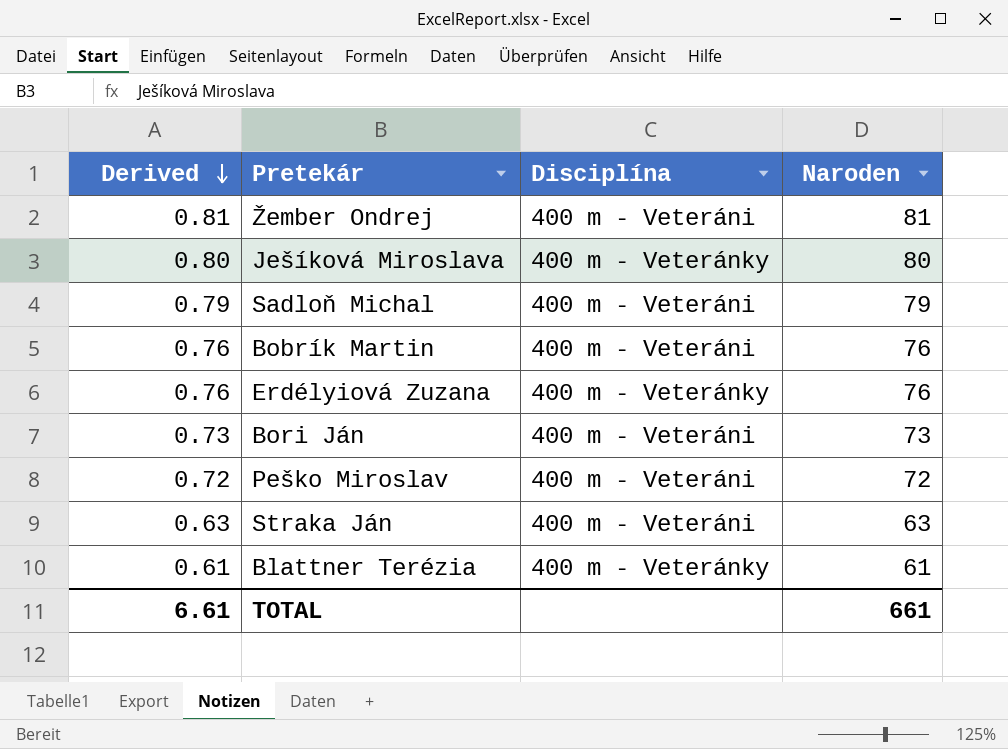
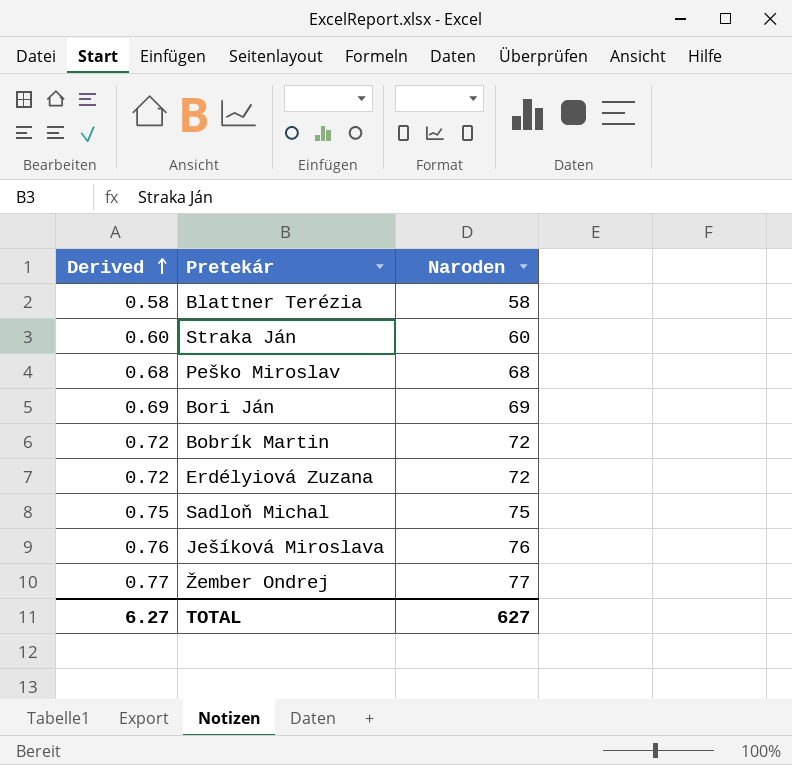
row order: Derived descending -> Derived ascending
column Disciplína | position: 3 -> none
Blattner Terézia | Derived: 0.61 -> 0.58
Blattner Terézia | Naroden: 61 -> 58
Straka Ján | Derived: 0.63 -> 0.60
Straka Ján | Naroden: 63 -> 60
Peško Miroslav | Derived: 0.72 -> 0.68
Peško Miroslav | Naroden: 72 -> 68
Bori Ján | Derived: 0.73 -> 0.69
Bori Ján | Naroden: 73 -> 69
Bobrík Martin | Derived: 0.76 -> 0.72
Bobrík Martin | Naroden: 76 -> 72
Erdélyiová Zuzana | Derived: 0.76 -> 0.72
Erdélyiová Zuzana | Naroden: 76 -> 72
Sadloň Michal | Derived: 0.79 -> 0.75
Sadloň Michal | Naroden: 79 -> 75
Ješíková Miroslava | Derived: 0.80 -> 0.76
Ješíková Miroslava | Naroden: 80 -> 76
Žember Ondrej | Derived: 0.81 -> 0.77
Žember Ondrej | Naroden: 81 -> 77
TOTAL | Derived: 6.61 -> 6.27
TOTAL | Naroden: 661 -> 627

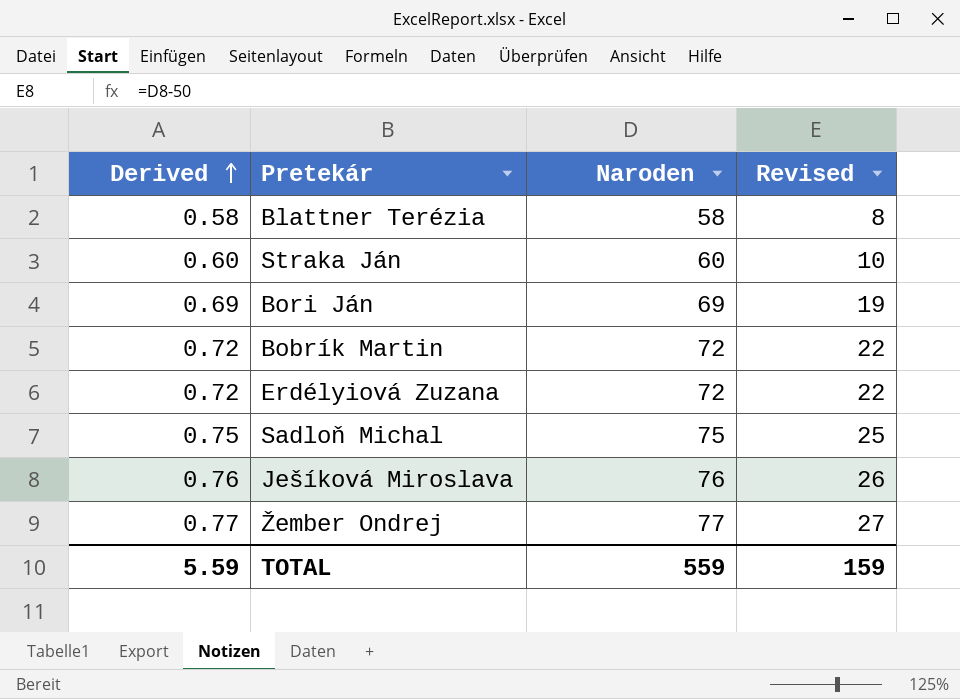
column Revised | formula: none -> [Naroden] - 50
row Peško Miroslav: 0.68 | 68 -> none
TOTAL | Derived: 6.27 -> 5.59
TOTAL | Naroden: 627 -> 559

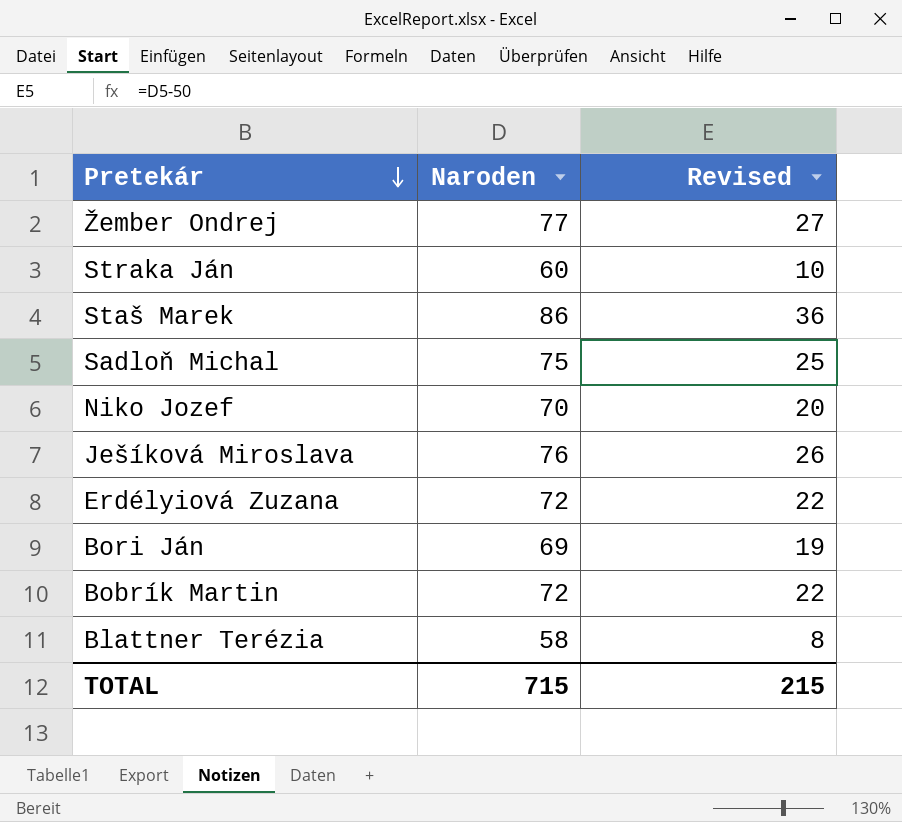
row order: Derived ascending -> Pretekár descending
column Derived | formula: [Naroden] * 0.01 -> none
row Staš Marek: none -> 86 | 36
row Niko Jozef: none -> 70 | 20
TOTAL | Naroden: 559 -> 715
TOTAL | Revised: 159 -> 215

